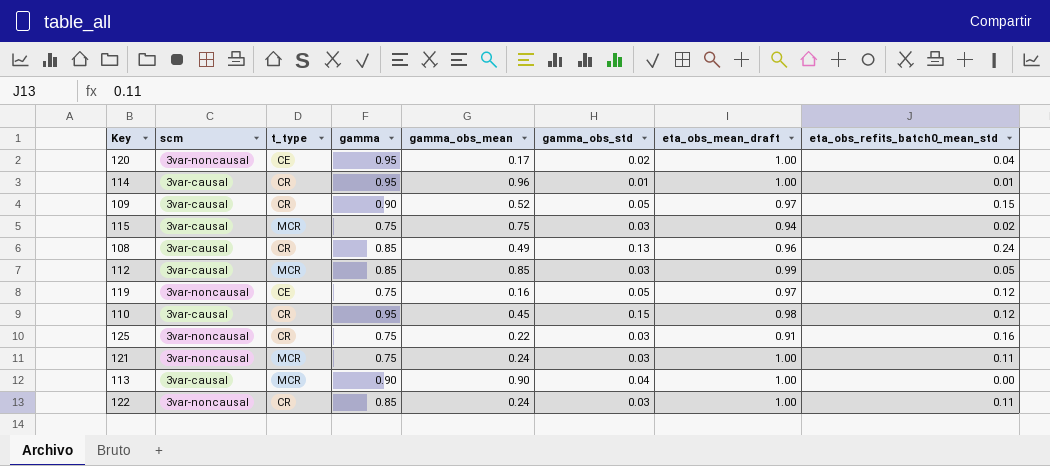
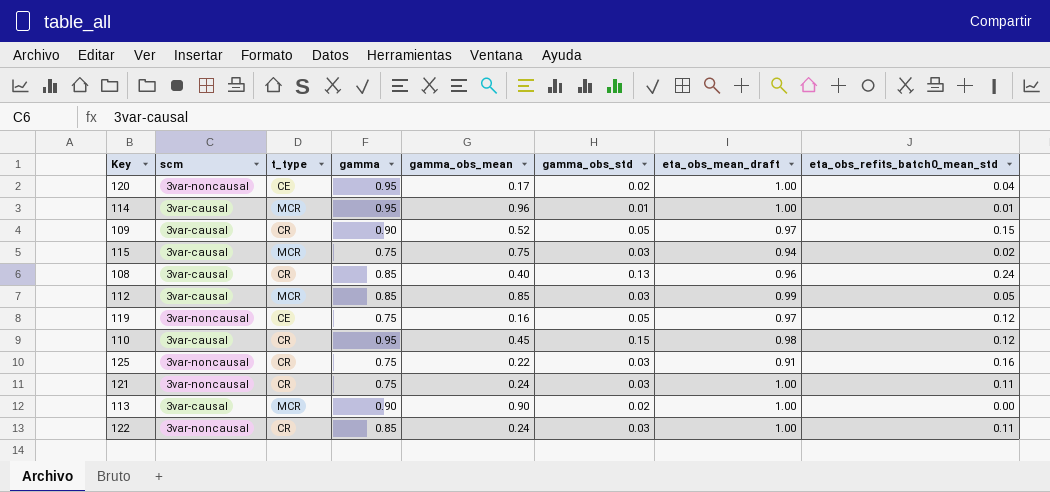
114 | t_type: CR -> MCR
108 | gamma_obs_mean: 0.49 -> 0.40
121 | t_type: MCR -> CR
113 | gamma_obs_std: 0.04 -> 0.02

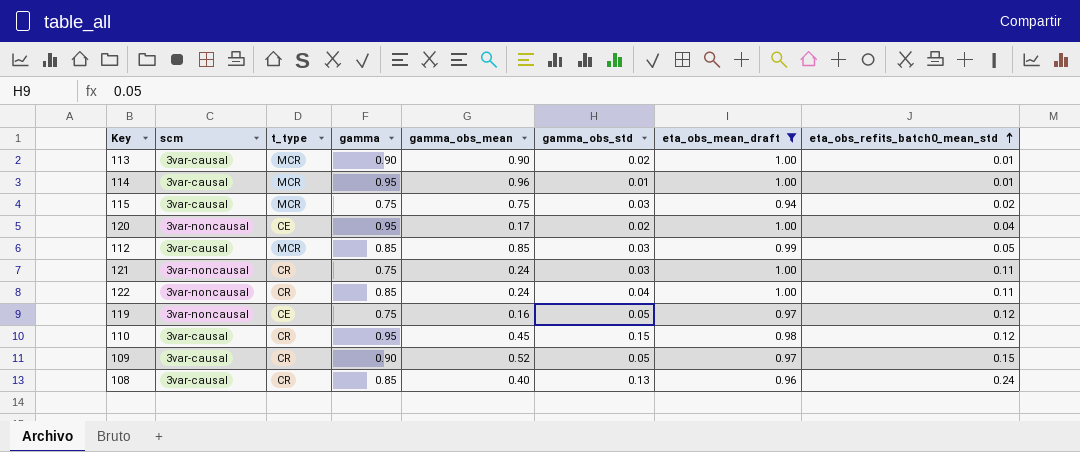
filter: none -> eta_obs_mean_draft != 0.91
row order: none -> eta_obs_refits_batch0_mean_std ascending
113 | eta_obs_refits_batch0_mean_std: 0.00 -> 0.01
122 | gamma_obs_std: 0.03 -> 0.04

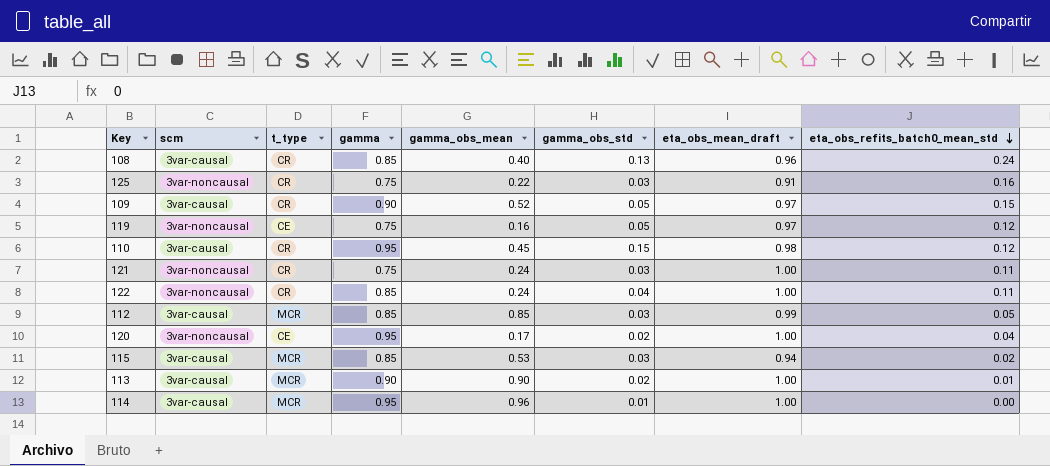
filter: eta_obs_mean_draft != 0.91 -> none
row order: eta_obs_refits_batch0_mean_std ascending -> eta_obs_refits_batch0_mean_std descending
115 | gamma: 0.75 -> 0.85
115 | gamma_obs_mean: 0.75 -> 0.53
114 | eta_obs_refits_batch0_mean_std: 0.01 -> 0.00

